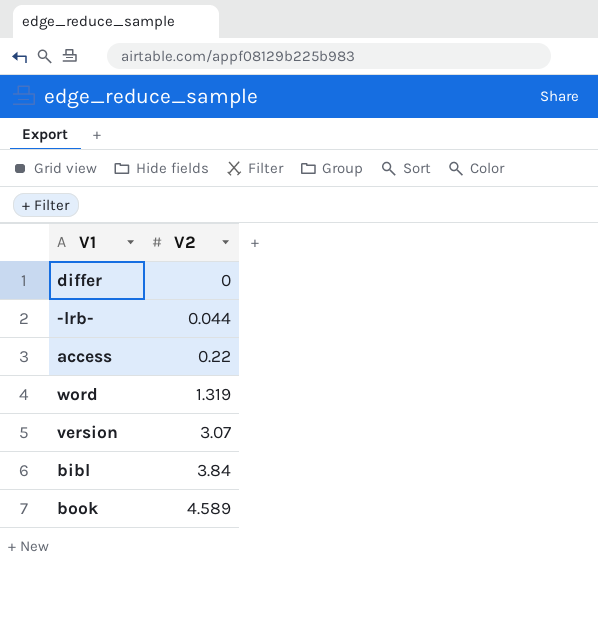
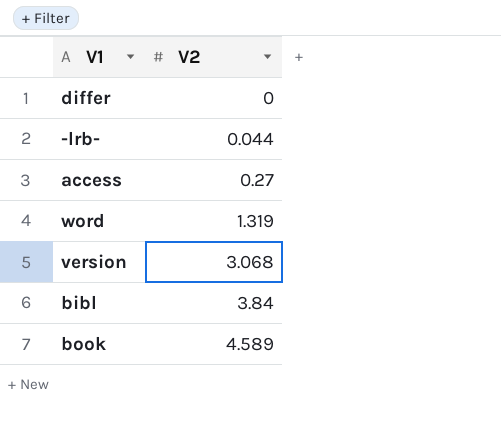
access | V2: 0.22 -> 0.27
version | V2: 3.07 -> 3.068

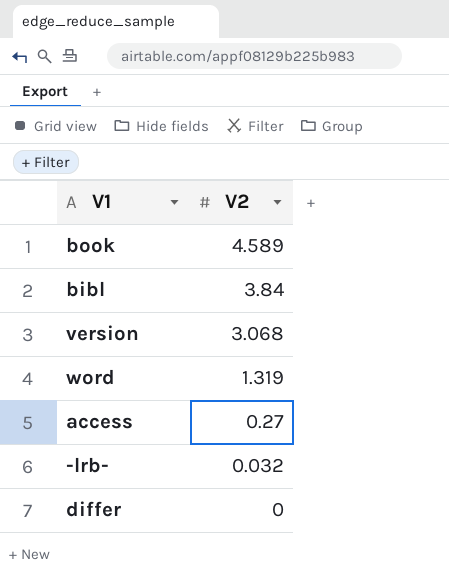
row order: V2 ascending -> V2 descending
-lrb- | V2: 0.044 -> 0.032

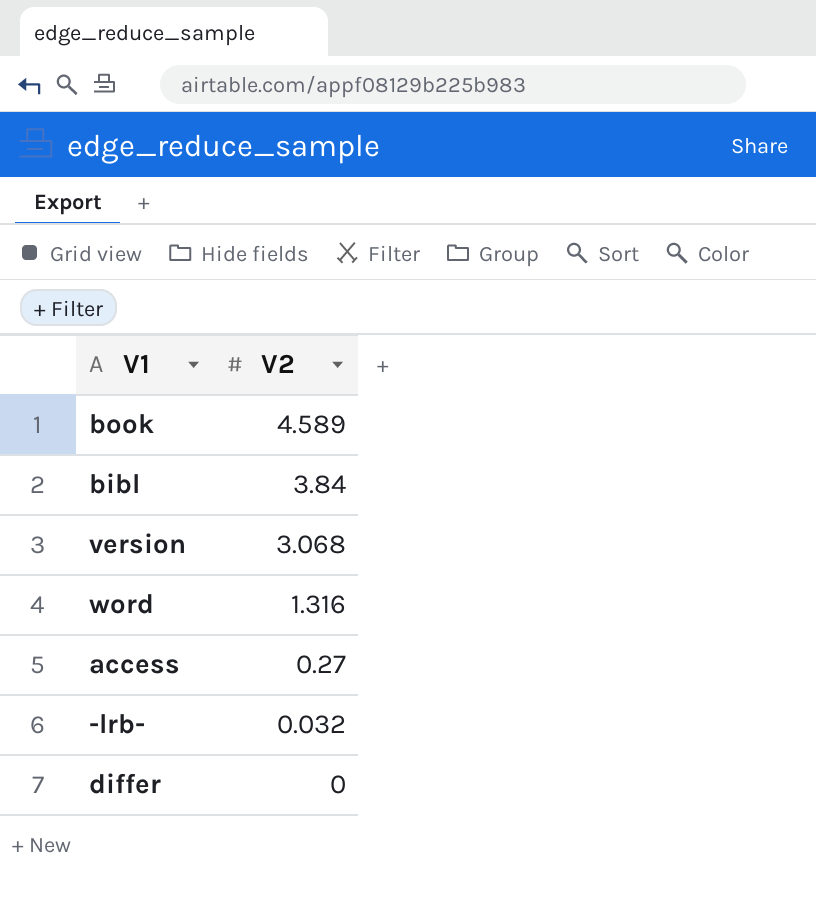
word | V2: 1.319 -> 1.316

